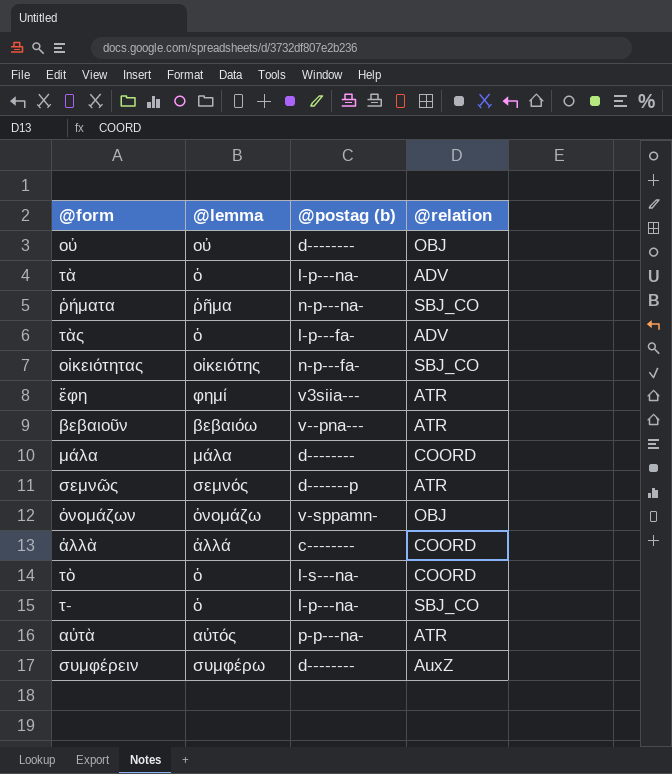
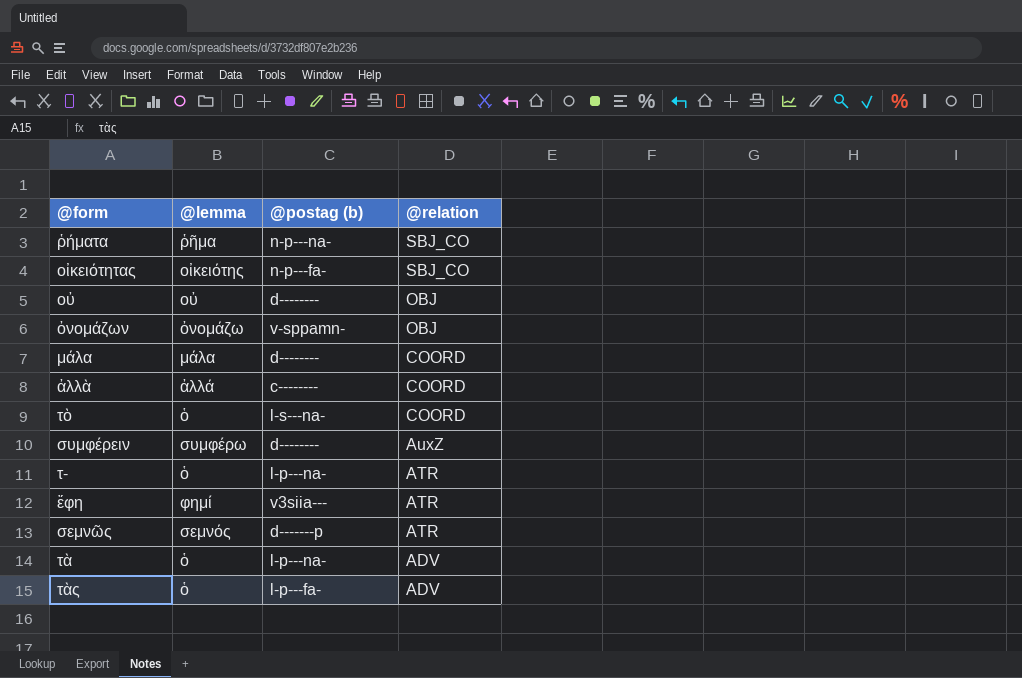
row order: none -> @relation descending
row βεβαιοῦν: βεβαιόω | v--pna--- | ATR -> none
row αὐτὰ: αὐτός | p-p---na- | ATR -> none
τ- | @relation: SBJ_CO -> ATR

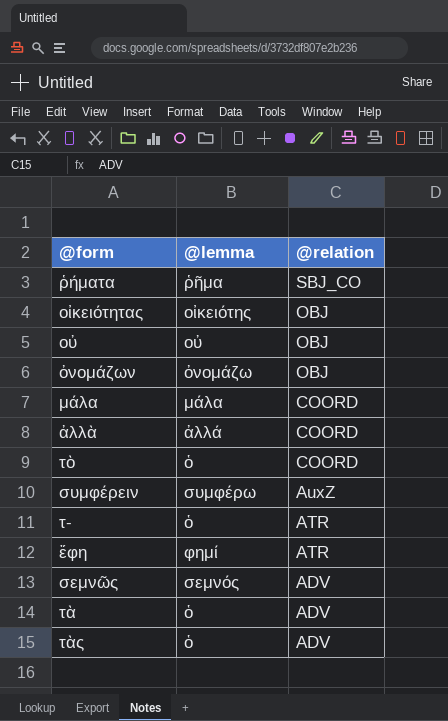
column @postag (b) | position: 3 -> none
οἰκειότητας | @relation: SBJ_CO -> OBJ
σεμνῶς | @relation: ATR -> ADV

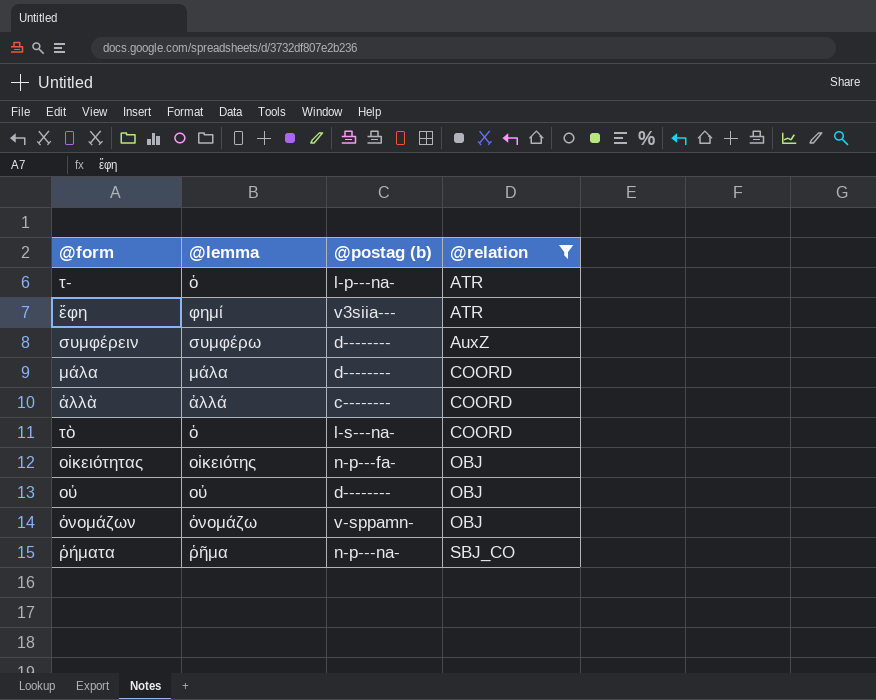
filter: none -> @relation != ADV
row order: @relation descending -> @relation ascending
column @postag (b) | position: none -> 3

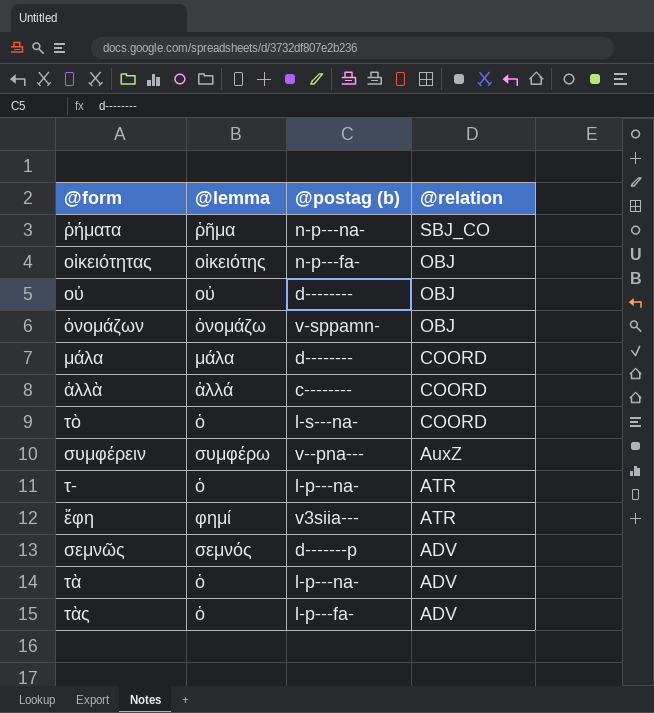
filter: @relation != ADV -> none
row order: @relation ascending -> @relation descending
συμφέρειν | @postag (b): d-------- -> v--pna---

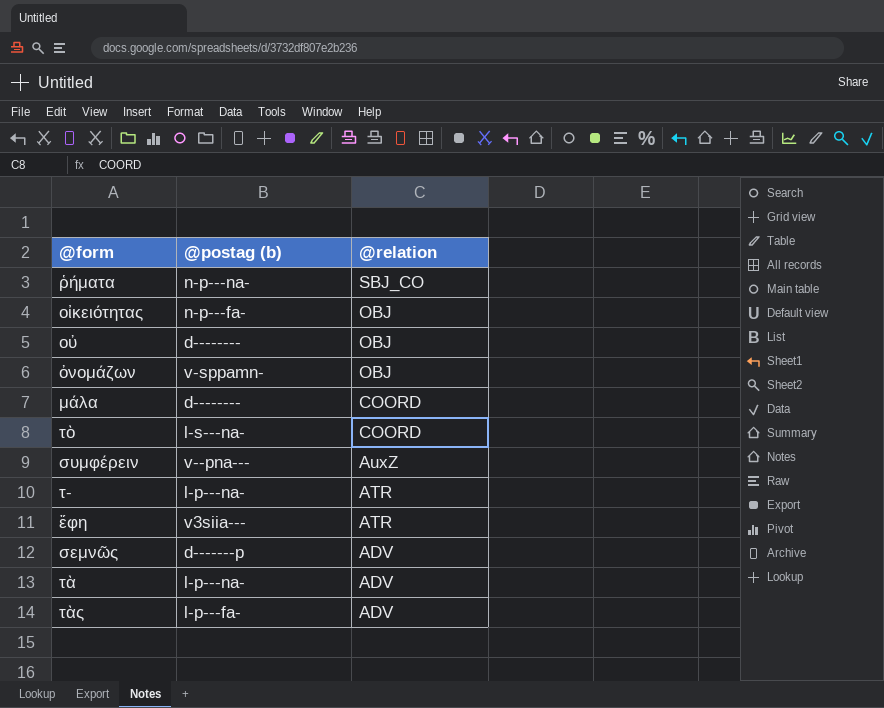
column @lemma | position: 2 -> none
row ἀλλὰ: ἀλλά | c-------- | COORD -> none

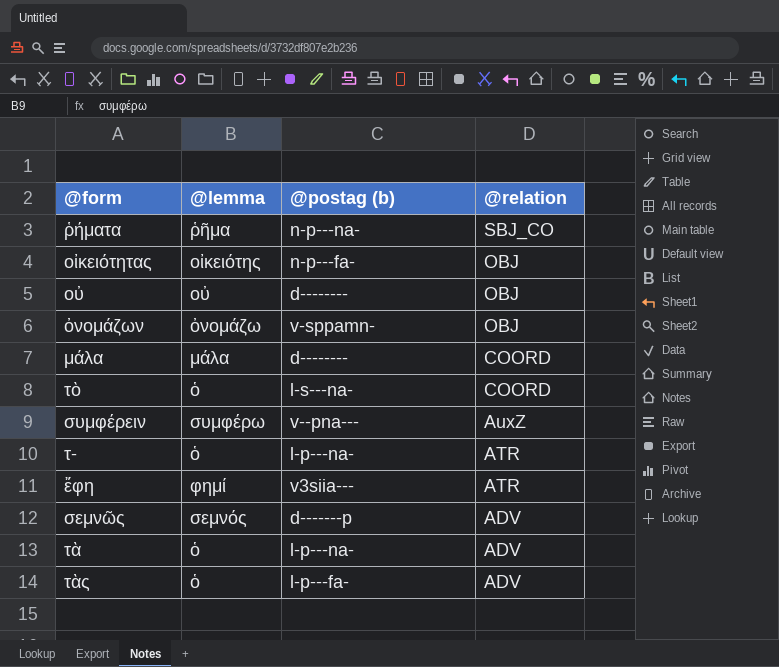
column @lemma | position: none -> 2

